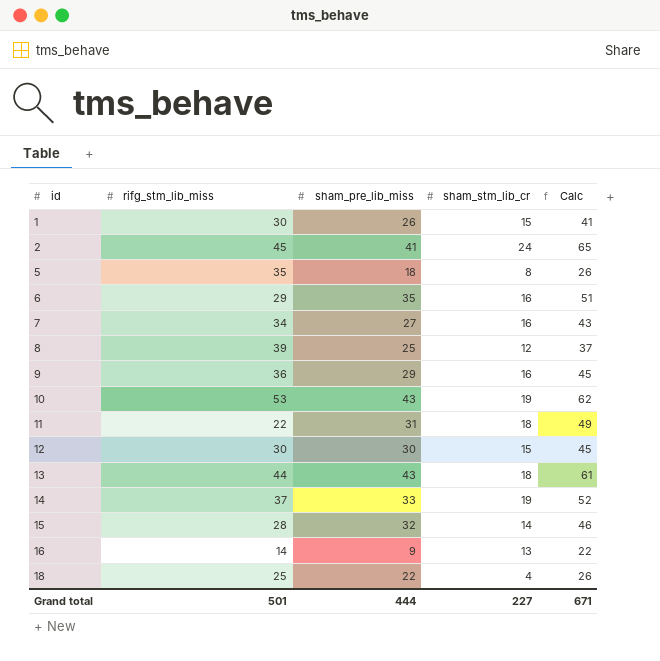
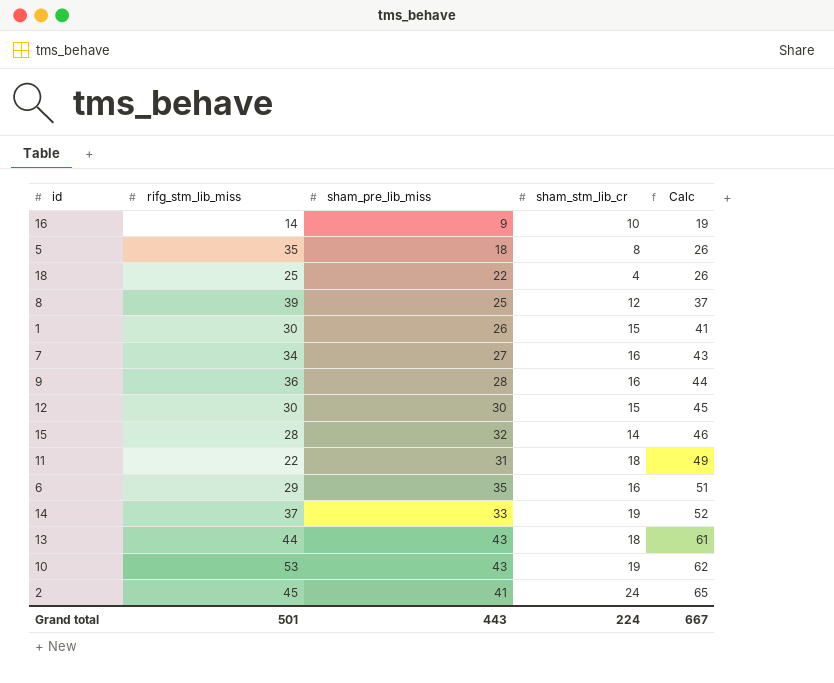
row order: id ascending -> Calc ascending
16 | sham_stm_lib_cr: 13 -> 10
16 | Calc: 22 -> 19
9 | sham_pre_lib_miss: 29 -> 28
9 | Calc: 45 -> 44
Grand total | sham_pre_lib_miss: 444 -> 443
Grand total | sham_stm_lib_cr: 227 -> 224
Grand total | Calc: 671 -> 667

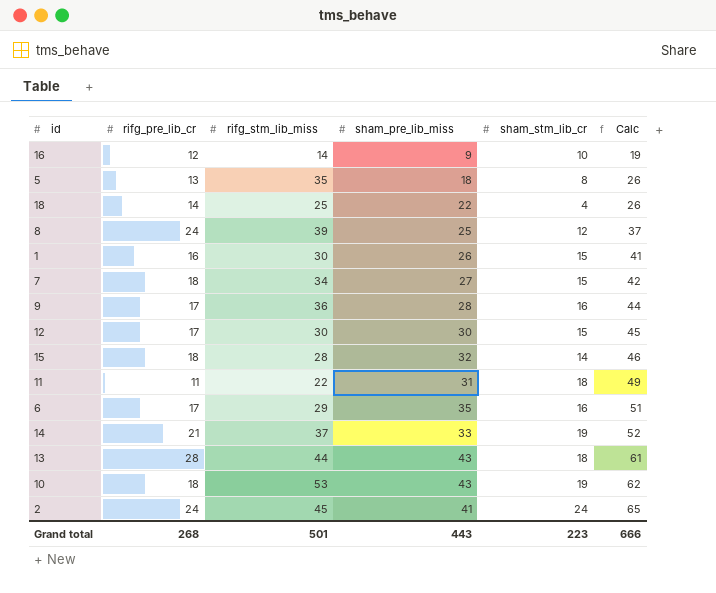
column rifg_pre_lib_cr | position: none -> 2
7 | sham_stm_lib_cr: 16 -> 15
7 | Calc: 43 -> 42
Grand total | sham_stm_lib_cr: 224 -> 223
Grand total | Calc: 667 -> 666

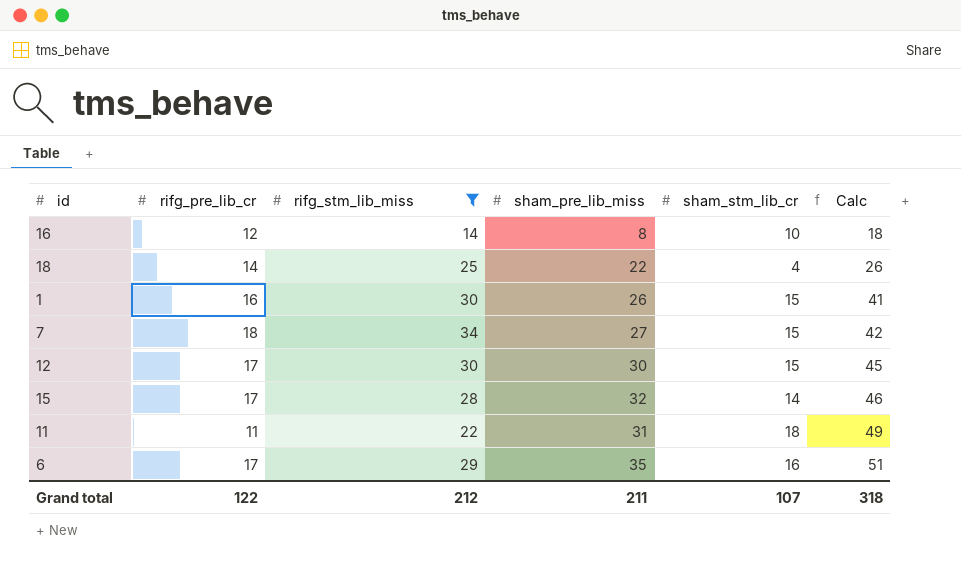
filter: none -> rifg_stm_lib_miss <= 34
16 | sham_pre_lib_miss: 9 -> 8
16 | Calc: 19 -> 18
15 | rifg_pre_lib_cr: 18 -> 17
Grand total | rifg_pre_lib_cr: 268 -> 122
Grand total | rifg_stm_lib_miss: 501 -> 212
Grand total | sham_pre_lib_miss: 443 -> 211
Grand total | sham_stm_lib_cr: 223 -> 107
Grand total | Calc: 666 -> 318

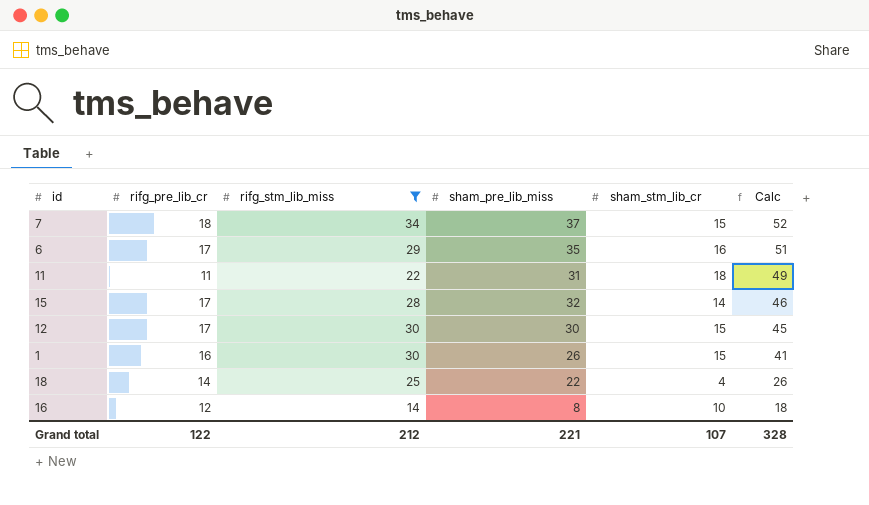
row order: Calc ascending -> Calc descending
7 | sham_pre_lib_miss: 27 -> 37
7 | Calc: 42 -> 52
Grand total | sham_pre_lib_miss: 211 -> 221
Grand total | Calc: 318 -> 328

